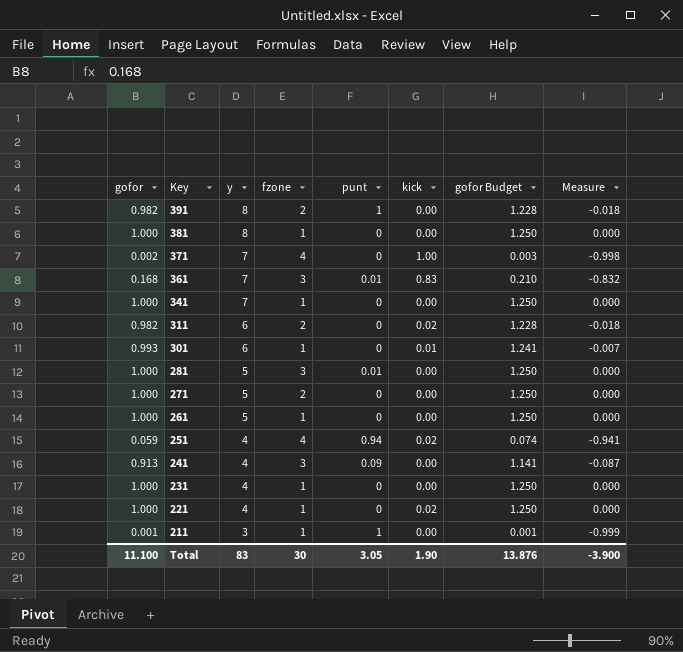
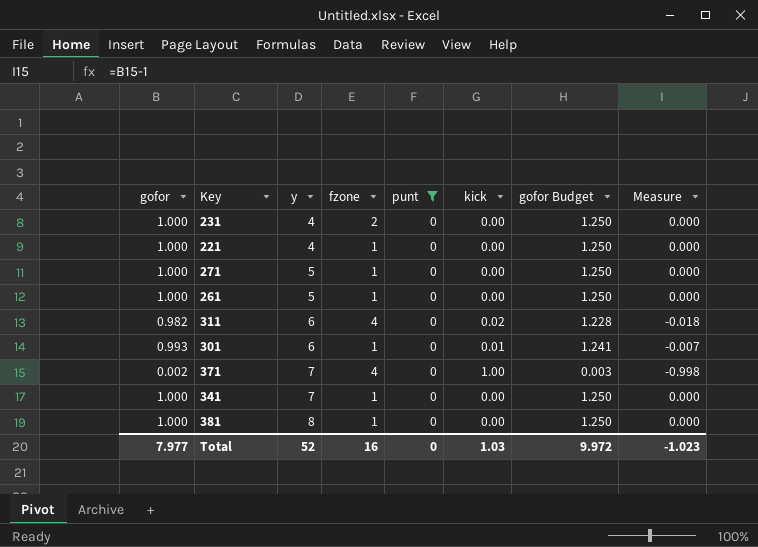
filter: none -> punt = 0
row order: Key descending -> y ascending
231 | fzone: 1 -> 2
221 | kick: 0.02 -> 0.00
271 | fzone: 2 -> 1
311 | fzone: 2 -> 4
Total | gofor: 11.100 -> 7.977
Total | y: 83 -> 52
Total | fzone: 30 -> 16
Total | punt: 3.05 -> 0
Total | kick: 1.90 -> 1.03
Total | gofor Budget: 13.876 -> 9.972
Total | Measure: -3.900 -> -1.023

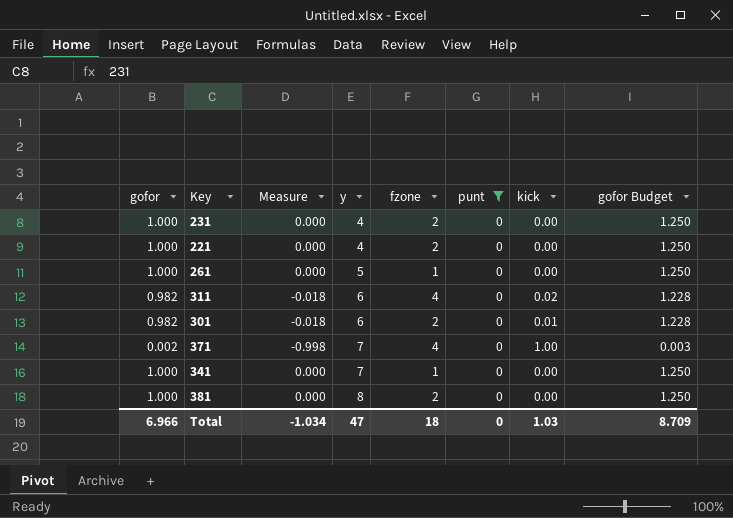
column Measure | position: 8 -> 3
row 271: 1.000 | 5 | 1 | 0 | 0.00 | 1.250 | 0.000 -> none
221 | fzone: 1 -> 2
301 | gofor: 0.993 -> 0.982
301 | Measure: -0.007 -> -0.018
301 | fzone: 1 -> 2
301 | gofor Budget: 1.241 -> 1.228
381 | fzone: 1 -> 2
Total | gofor: 7.977 -> 6.966
Total | Measure: -1.023 -> -1.034
Total | y: 52 -> 47
Total | fzone: 16 -> 18
Total | gofor Budget: 9.972 -> 8.709

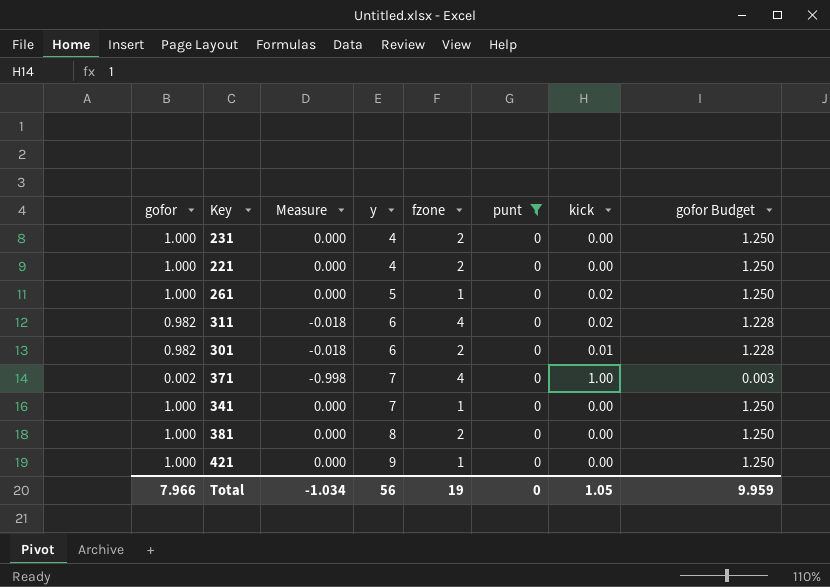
261 | kick: 0.00 -> 0.02
row 421: none -> 1.000 | 0.000 | 9 | 1 | 0 | 0.00 | 1.250
Total | gofor: 6.966 -> 7.966
Total | y: 47 -> 56
Total | fzone: 18 -> 19
Total | kick: 1.03 -> 1.05
Total | gofor Budget: 8.709 -> 9.959

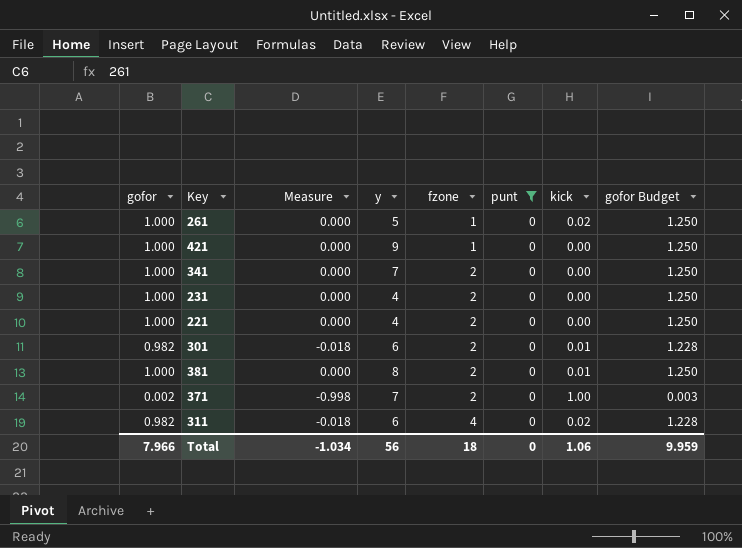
row order: y ascending -> fzone ascending
341 | fzone: 1 -> 2
381 | kick: 0.00 -> 0.01
371 | fzone: 4 -> 2
Total | fzone: 19 -> 18
Total | kick: 1.05 -> 1.06

